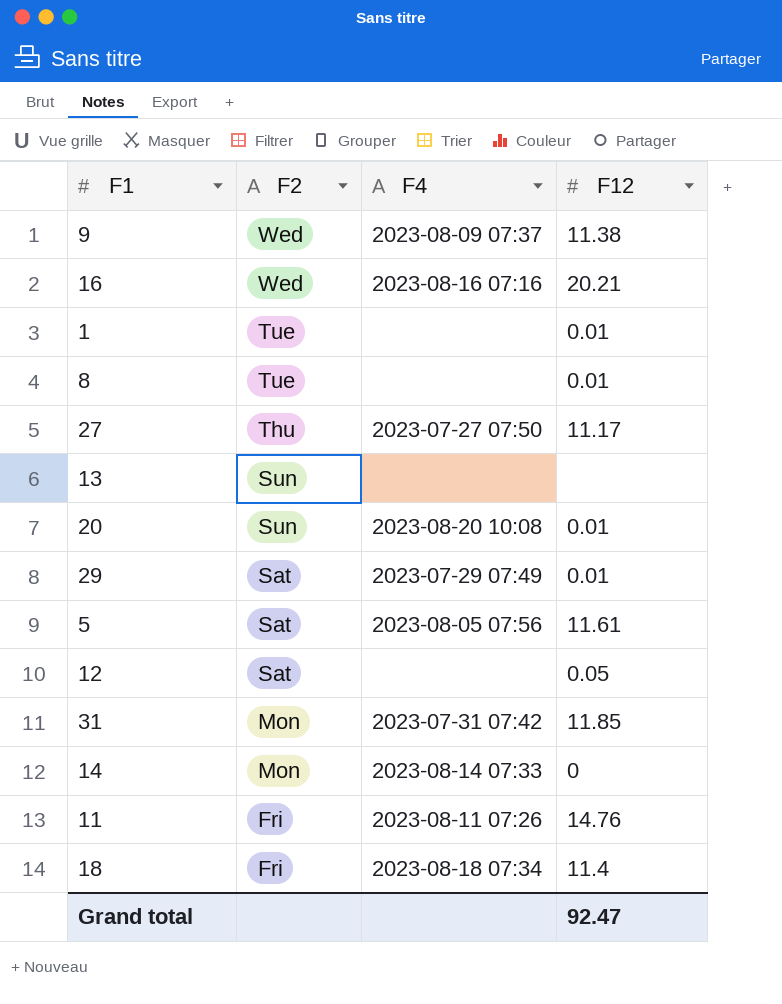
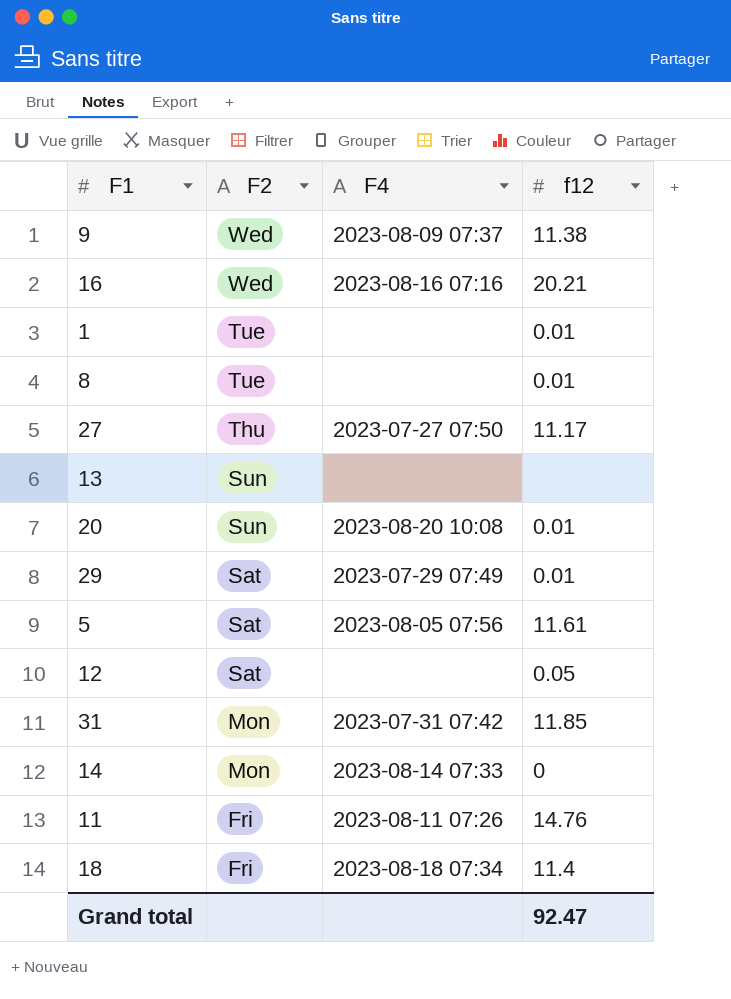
column name: F12 -> f12

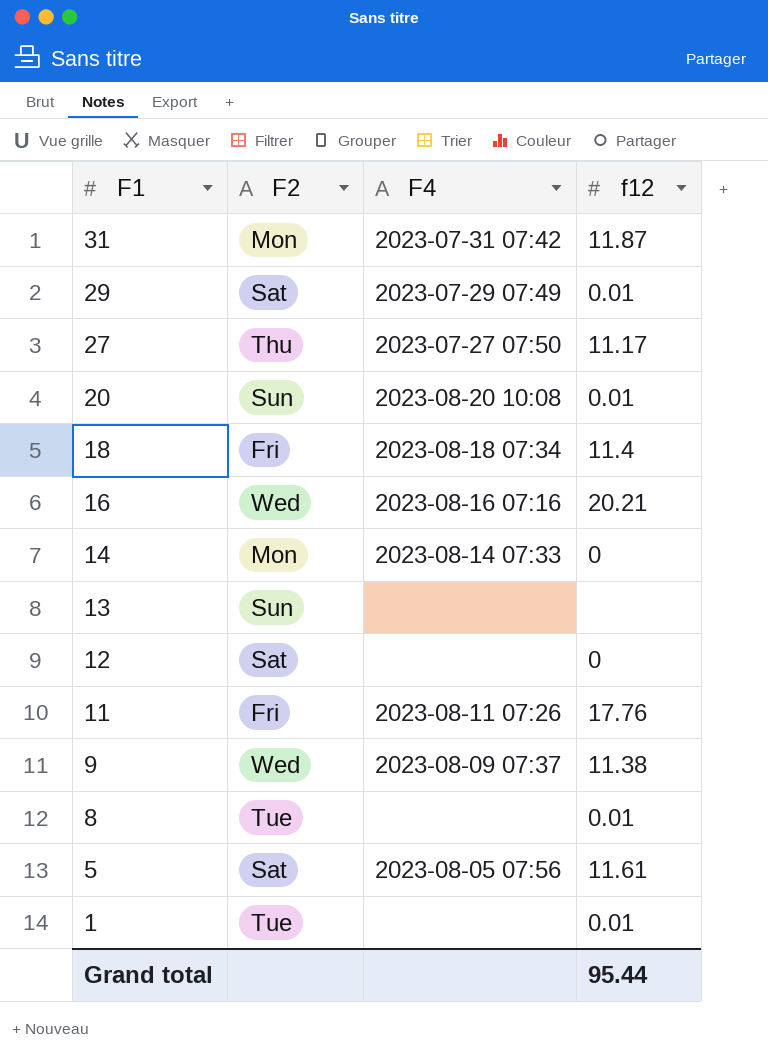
row order: F2 descending -> F1 descending
31 | f12: 11.85 -> 11.87
12 | f12: 0.05 -> 0
11 | f12: 14.76 -> 17.76
Grand total | f12: 92.47 -> 95.44

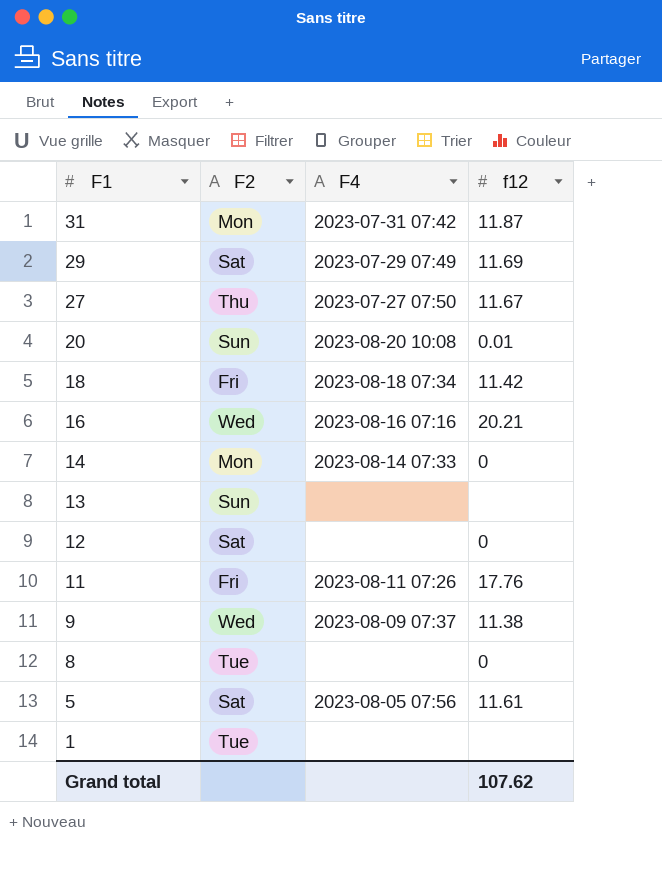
29 | f12: 0.01 -> 11.69
27 | f12: 11.17 -> 11.67
18 | f12: 11.4 -> 11.42
8 | f12: 0.01 -> 0
1 | f12: 0.01 -> none
Grand total | f12: 95.44 -> 107.62

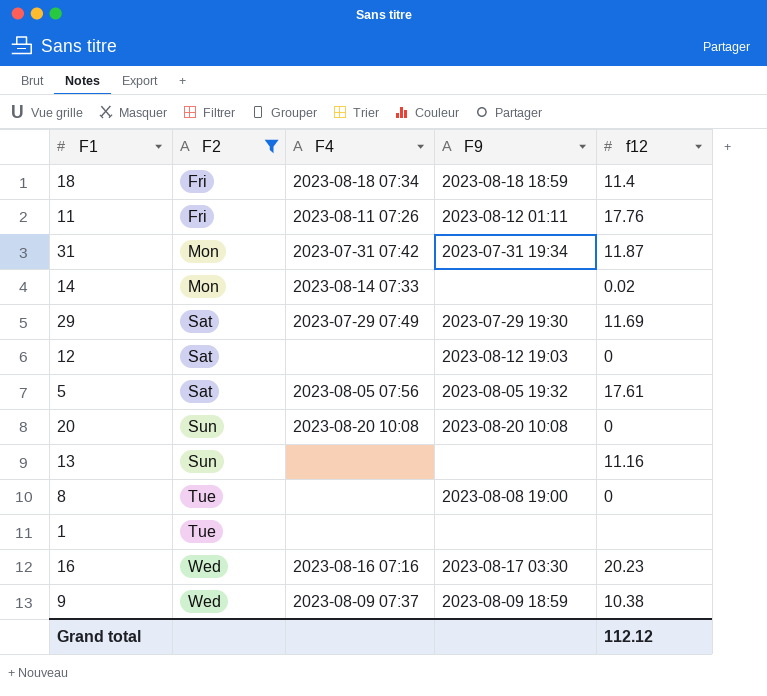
filter: none -> F2 != Thu
row order: F1 descending -> F2 ascending
column F9 | position: none -> 4
18 | f12: 11.42 -> 11.4
14 | f12: 0 -> 0.02
5 | f12: 11.61 -> 17.61
20 | f12: 0.01 -> 0
13 | f12: none -> 11.16
16 | f12: 20.21 -> 20.23
9 | f12: 11.38 -> 10.38
Grand total | f12: 107.62 -> 112.12

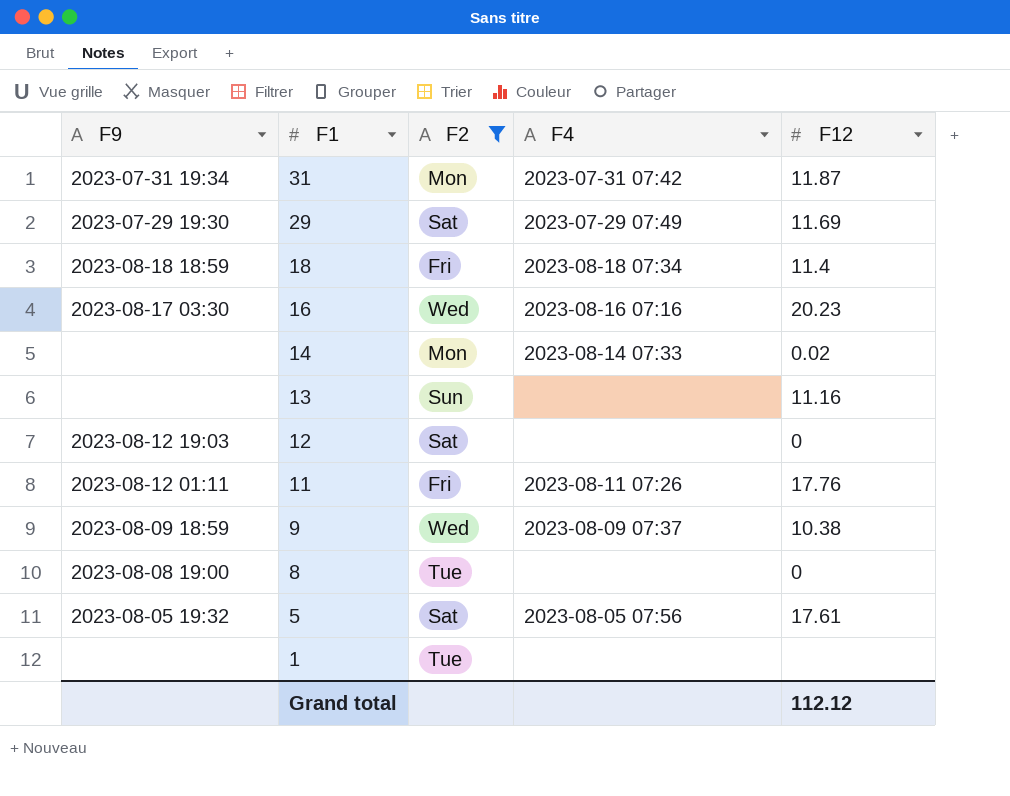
row order: F2 ascending -> F1 descending
column F9 | position: 4 -> 1
column name: f12 -> F12
row 20: Sun | 2023-08-20 10:08 | 2023-08-20 10:08 | 0 -> none

